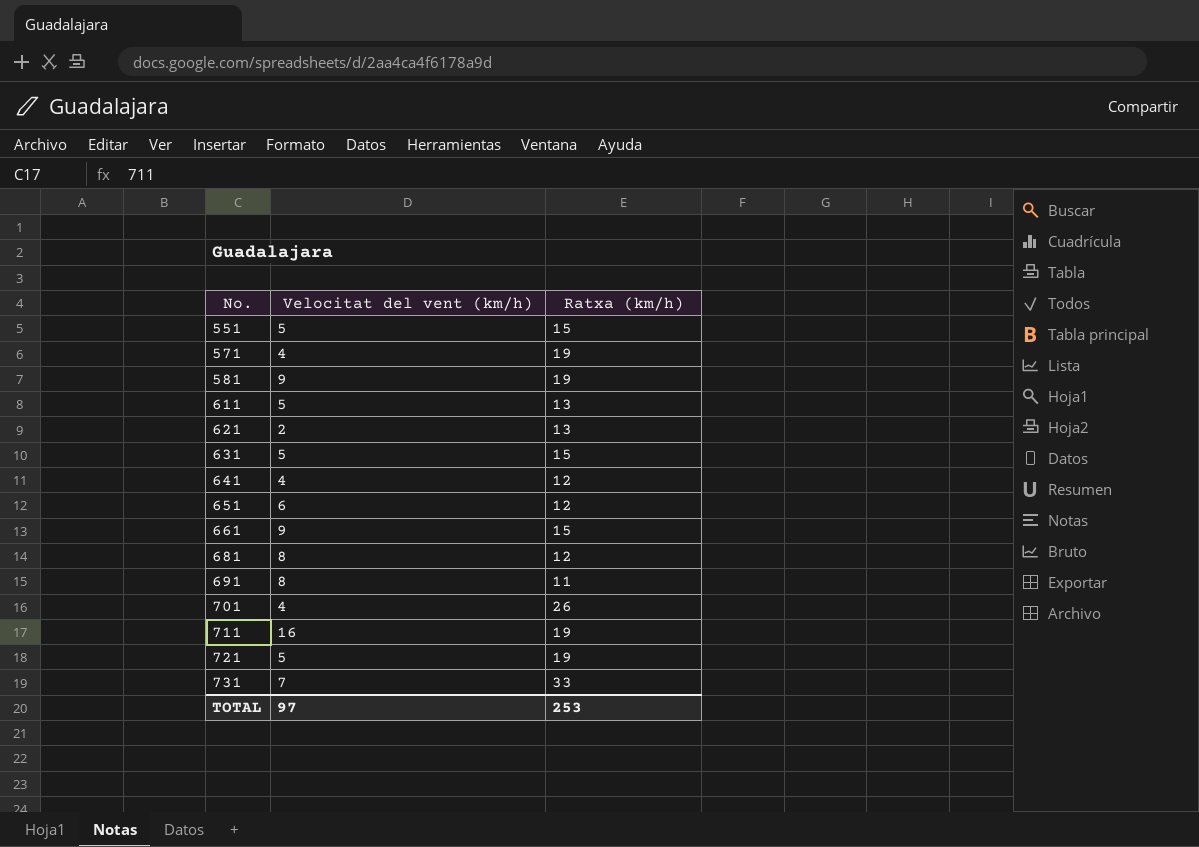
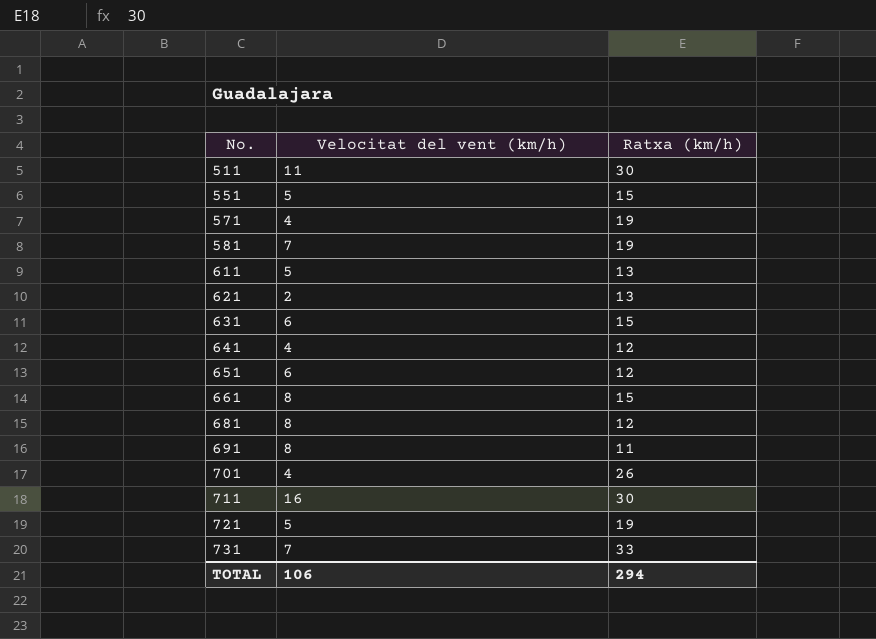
row 511: none -> 11 | 30
581 | Velocitat del vent (km/h): 9 -> 7
631 | Velocitat del vent (km/h): 5 -> 6
661 | Velocitat del vent (km/h): 9 -> 8
711 | Ratxa (km/h): 19 -> 30
TOTAL | Velocitat del vent (km/h): 97 -> 106
TOTAL | Ratxa (km/h): 253 -> 294

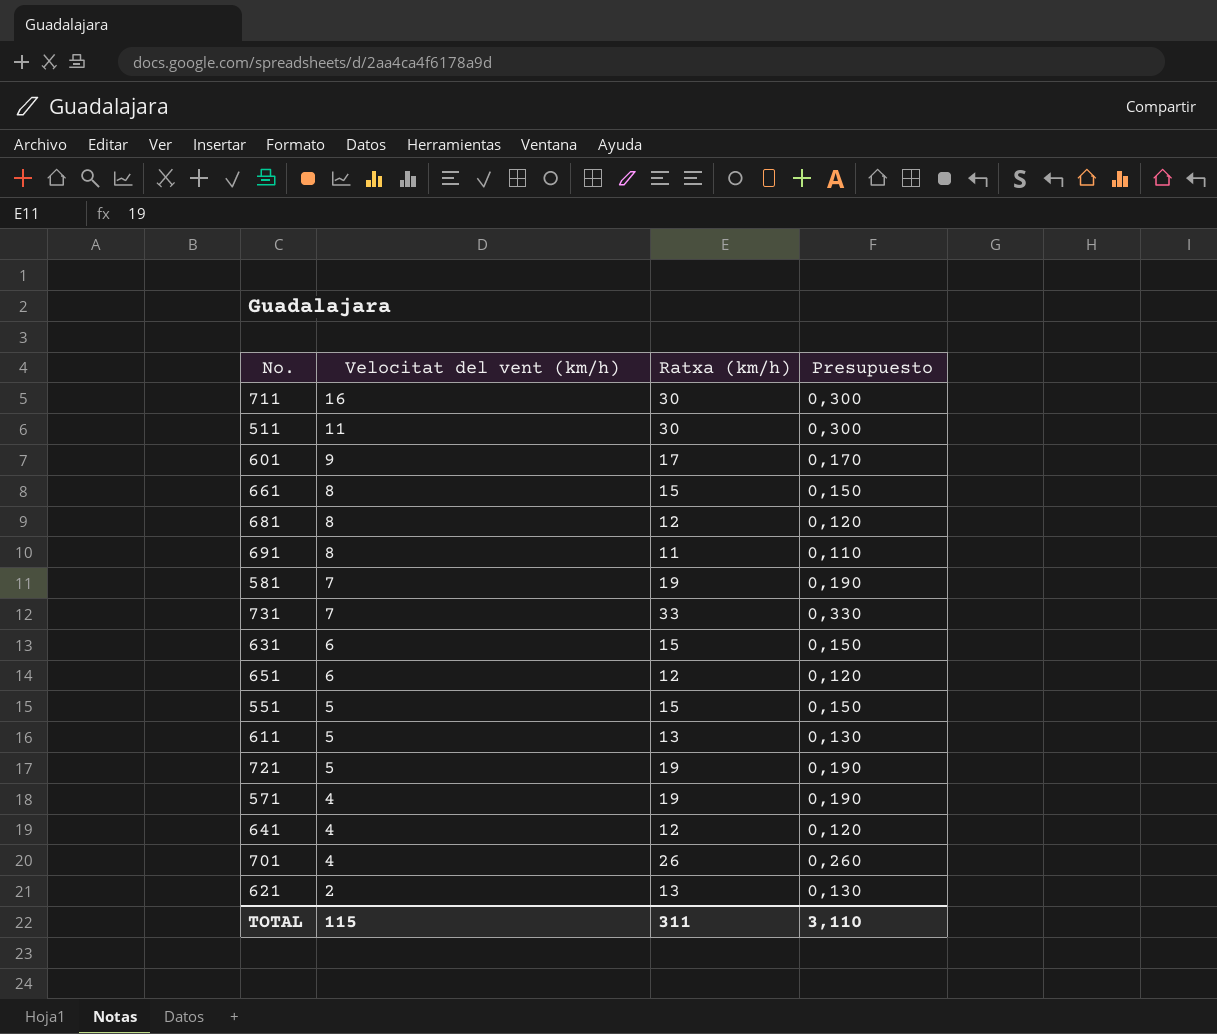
row order: No. ascending -> Velocitat del vent (km/h) descending
column Presupuesto | formula: none -> [Ratxa (km/h)] * 0,01
row 601: none -> 9 | 17 | 0,170
TOTAL | Velocitat del vent (km/h): 106 -> 115
TOTAL | Ratxa (km/h): 294 -> 311

